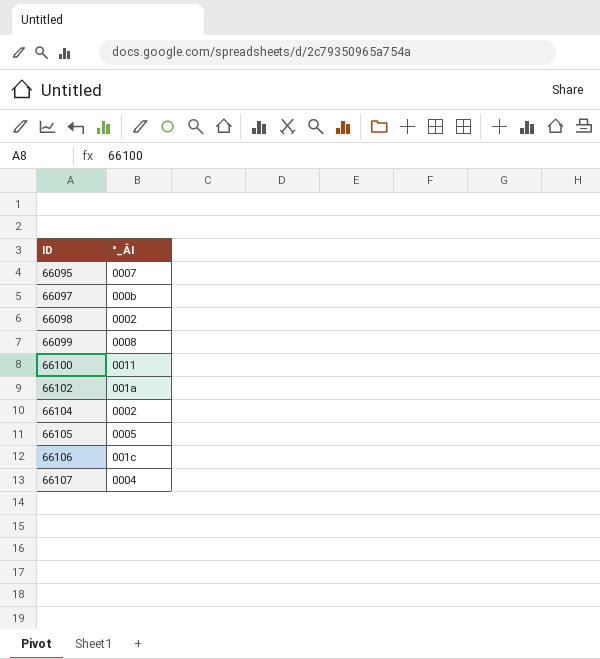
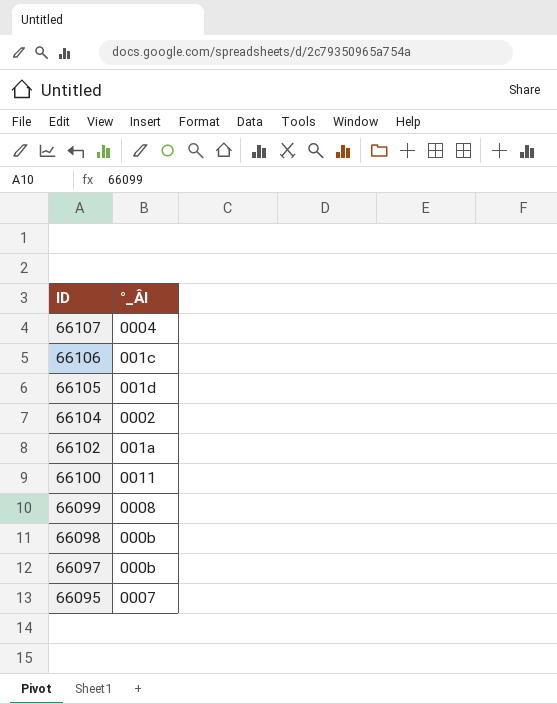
row order: ID ascending -> ID descending
66105 | °_ÂI: 0005 -> 001d
66098 | °_ÂI: 0002 -> 000b

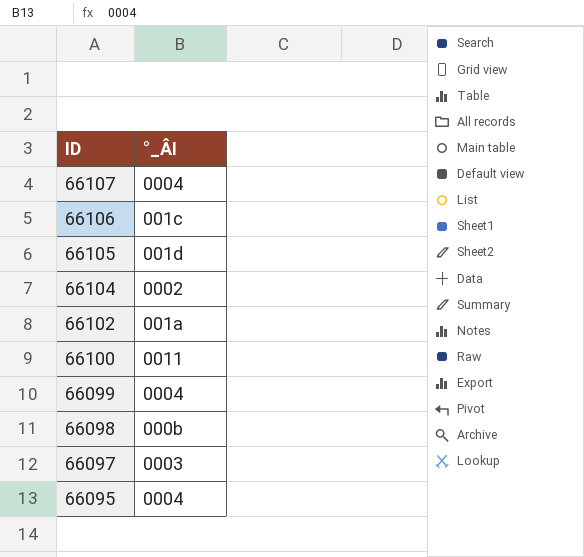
66099 | °_ÂI: 0008 -> 0004
66097 | °_ÂI: 000b -> 0003
66095 | °_ÂI: 0007 -> 0004

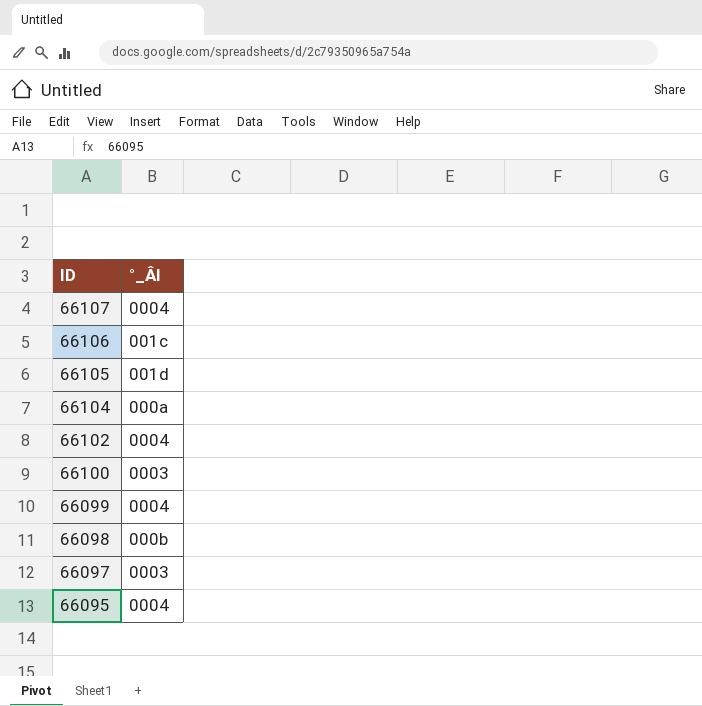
66104 | °_ÂI: 0002 -> 000a
66102 | °_ÂI: 001a -> 0004
66100 | °_ÂI: 0011 -> 0003

